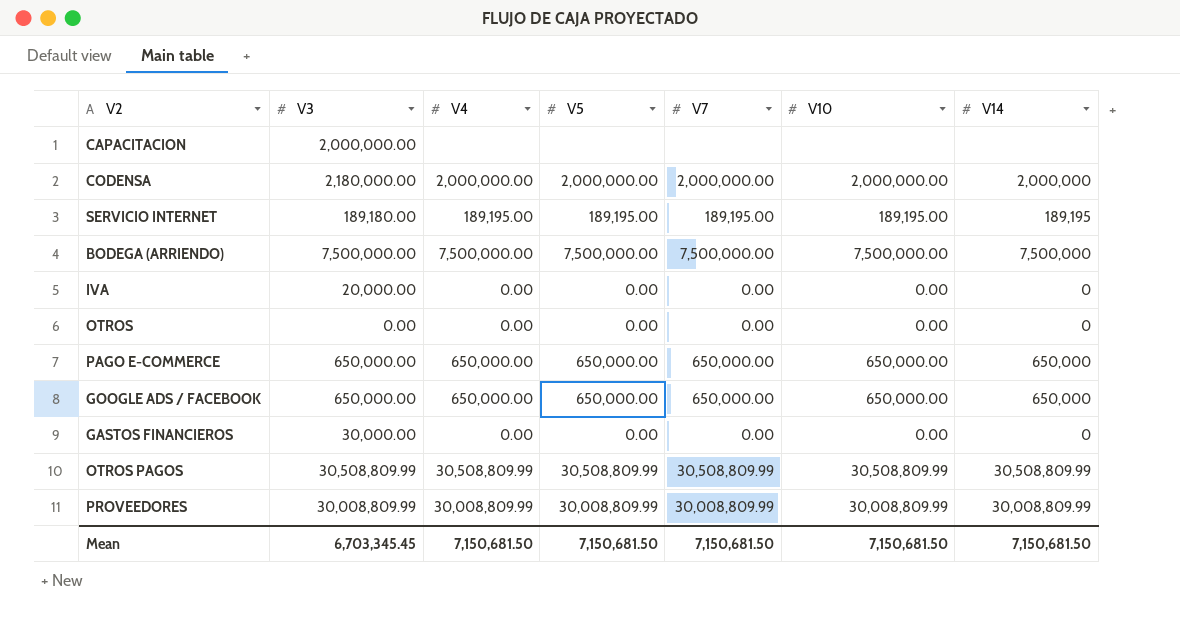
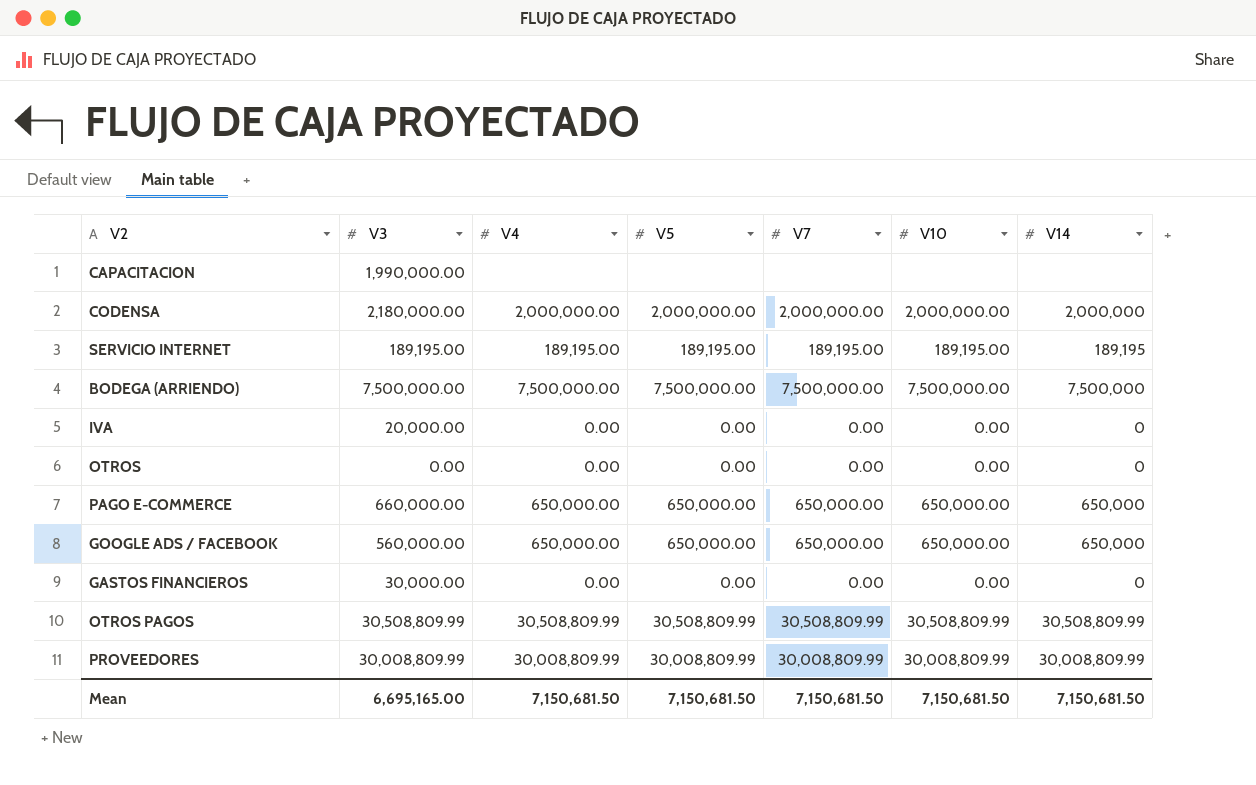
CAPACITACION | V3: 2,000,000.00 -> 1,990,000.00
SERVICIO INTERNET | V3: 189,180.00 -> 189,195.00
PAGO E-COMMERCE | V3: 650,000.00 -> 660,000.00
GOOGLE ADS / FACEBOOK | V3: 650,000.00 -> 560,000.00
Mean | V3: 6,703,345.45 -> 6,695,165.00

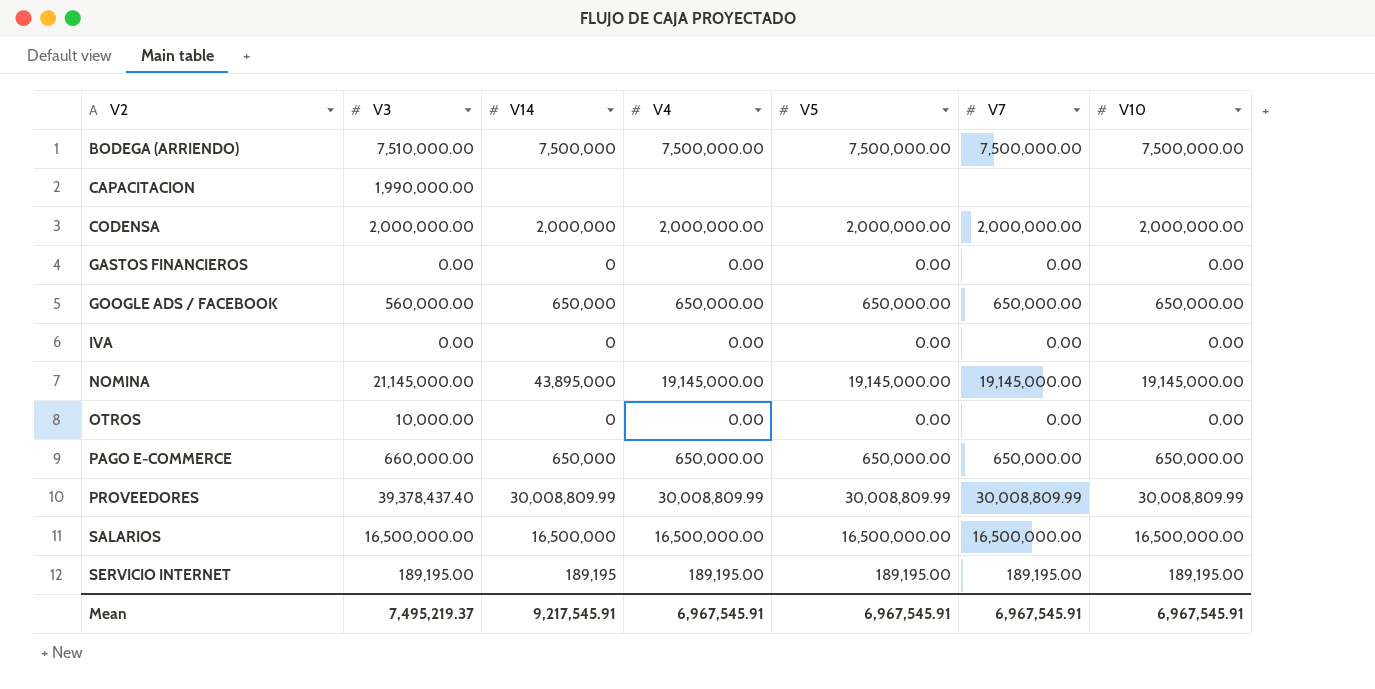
row order: none -> V2 ascending
column V14 | position: 7 -> 3
row OTROS PAGOS: 30,508,809.99 | 30,508,809.99 | 30,508,809.99 | 30,508,809.99 | 30,508,809.99 | 30,508,809.99 -> none
BODEGA (ARRIENDO) | V3: 7,500,000.00 -> 7,510,000.00
CODENSA | V3: 2,180,000.00 -> 2,000,000.00
GASTOS FINANCIEROS | V3: 30,000.00 -> 0.00
IVA | V3: 20,000.00 -> 0.00
row NOMINA: none -> 21,145,000.00 | 43,895,000 | 19,145,000.00 | 19,145,000.00 | 19,145,000.00 | 19,145,000.00
OTROS | V3: 0.00 -> 10,000.00
PROVEEDORES | V3: 30,008,809.99 -> 39,378,437.40
row SALARIOS: none -> 16,500,000.00 | 16,500,000 | 16,500,000.00 | 16,500,000.00 | 16,500,000.00 | 16,500,000.00
Mean | V3: 6,695,165.00 -> 7,495,219.37
Mean | V14: 7,150,681.50 -> 9,217,545.91
Mean | V4: 7,150,681.50 -> 6,967,545.91
Mean | V5: 7,150,681.50 -> 6,967,545.91
Mean | V7: 7,150,681.50 -> 6,967,545.91
Mean | V10: 7,150,681.50 -> 6,967,545.91

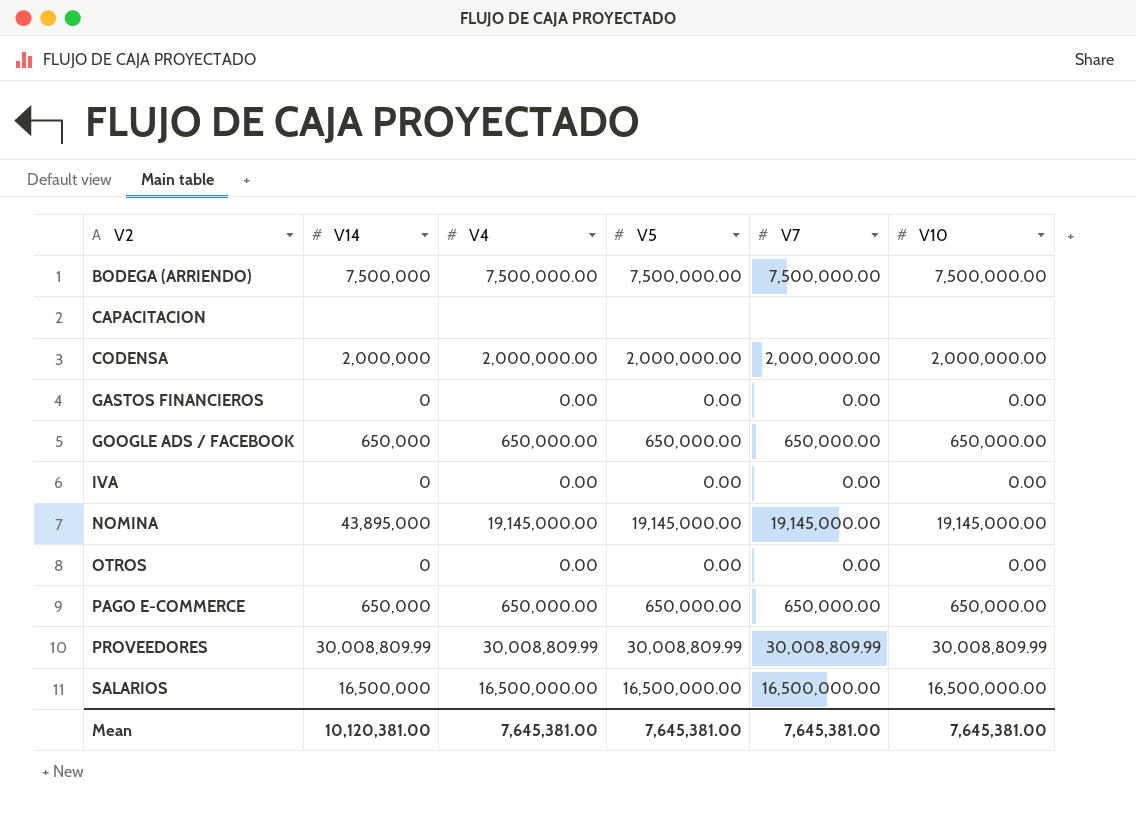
column V3 | position: 2 -> none
row SERVICIO INTERNET: 189,195.00 | 189,195 | 189,195.00 | 189,195.00 | 189,195.00 | 189,195.00 -> none
Mean | V14: 9,217,545.91 -> 10,120,381.00
Mean | V4: 6,967,545.91 -> 7,645,381.00
Mean | V5: 6,967,545.91 -> 7,645,381.00
Mean | V7: 6,967,545.91 -> 7,645,381.00
Mean | V10: 6,967,545.91 -> 7,645,381.00

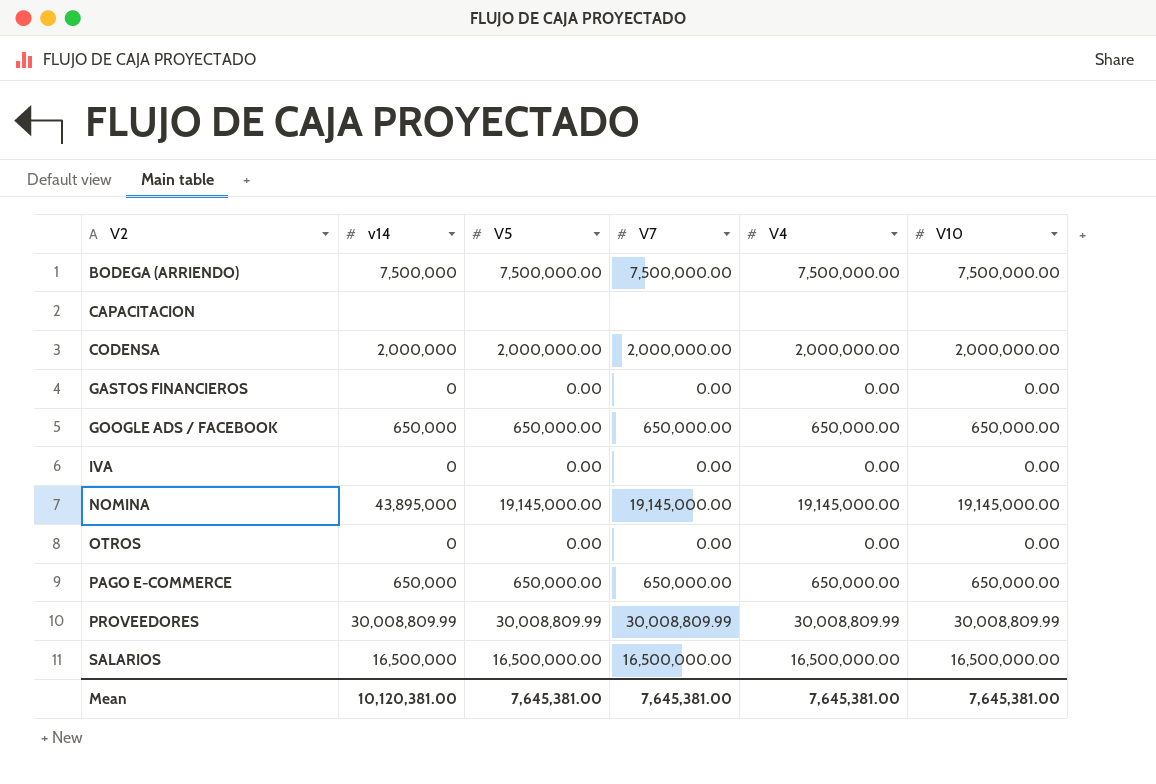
column name: V14 -> v14
column V4 | position: 3 -> 5

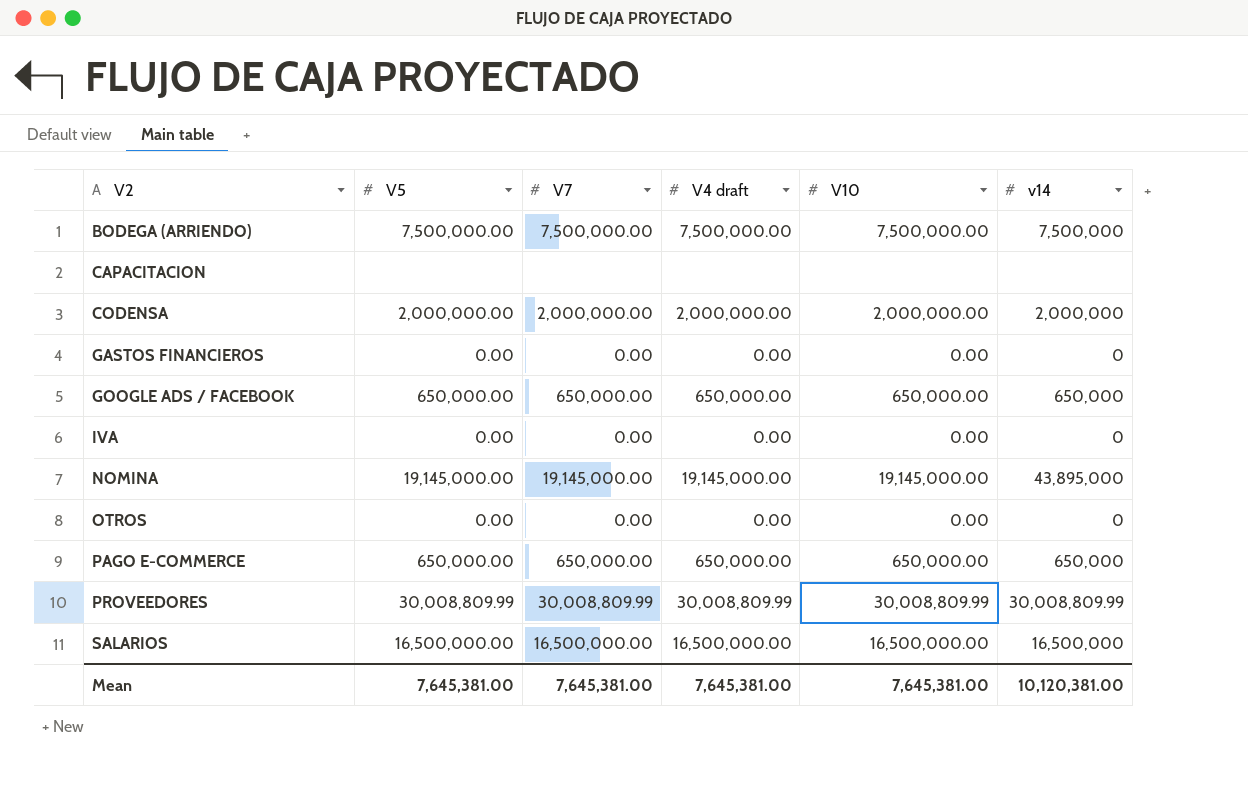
column name: V4 -> V4 draft
column v14 | position: 2 -> 6

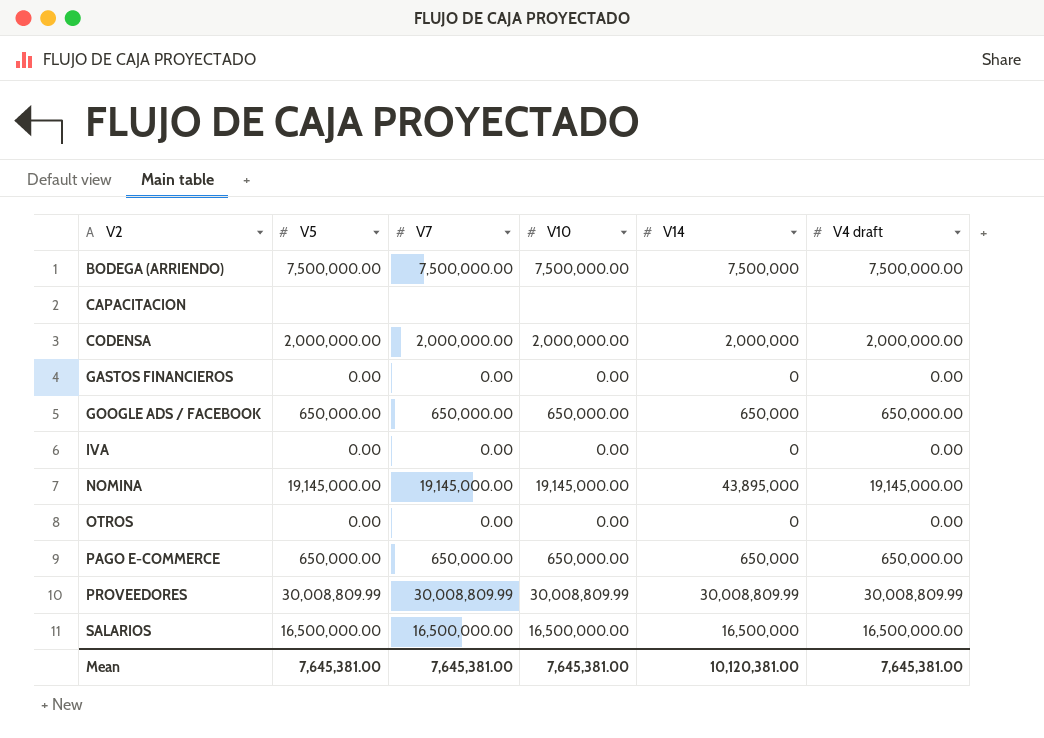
column name: v14 -> V14
column V4 draft | position: 4 -> 6

